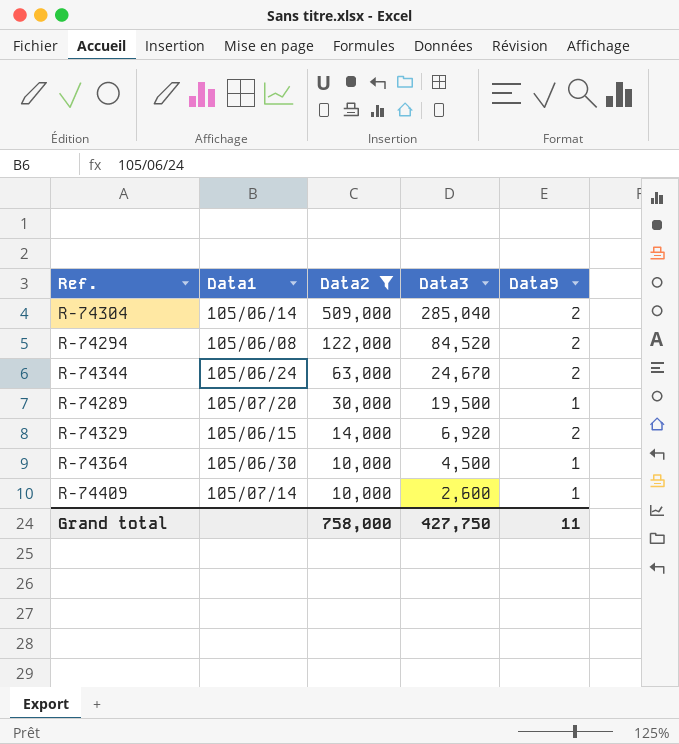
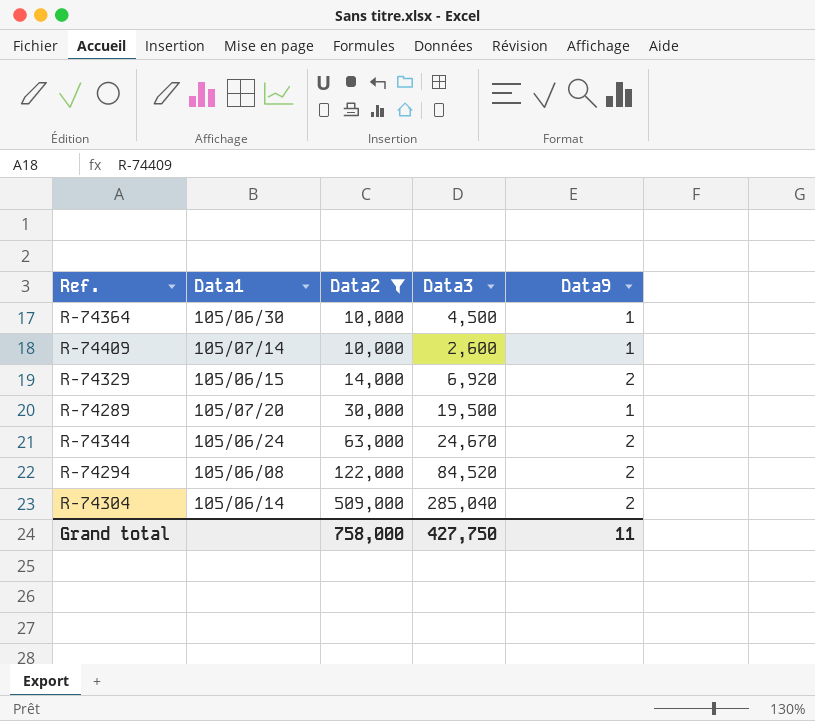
row order: Data2 descending -> Data2 ascending

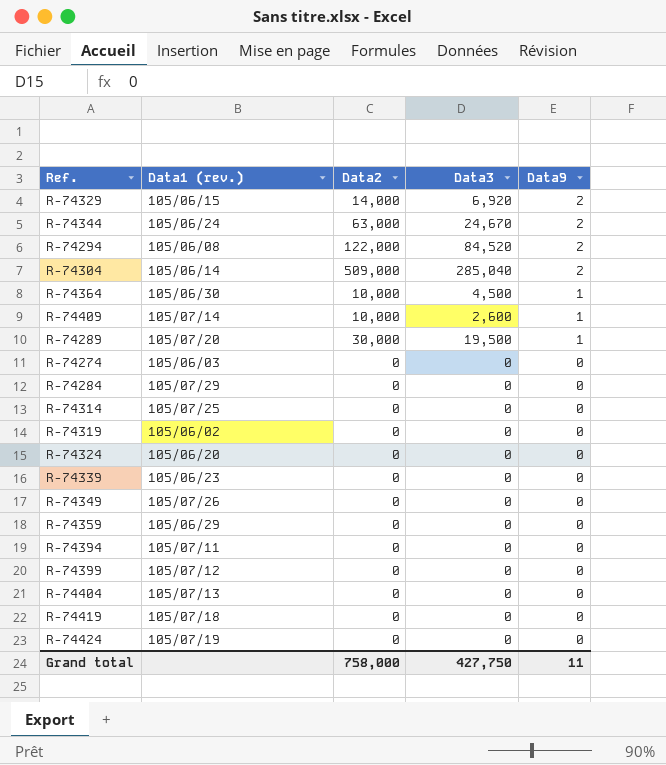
filter: Data2 != 0 -> none
row order: Data2 ascending -> Data9 descending
column name: Data1 -> Data1 (rev.)

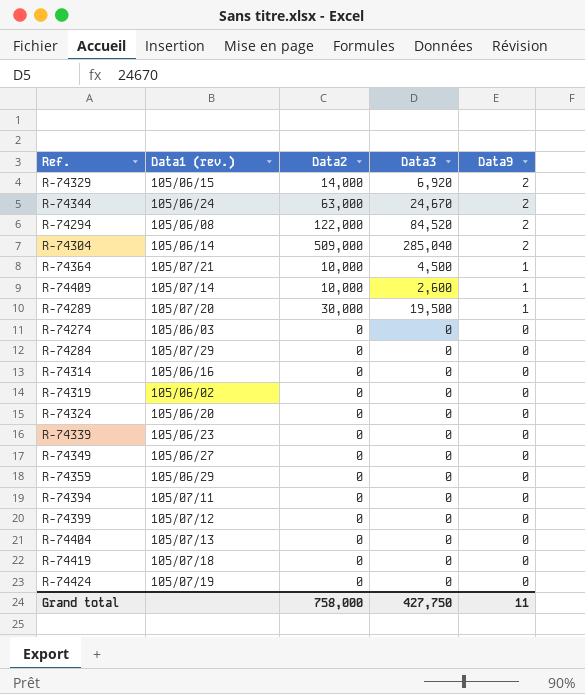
R-74364 | Data1 (rev.): 105/06/30 -> 105/07/21
R-74314 | Data1 (rev.): 105/07/25 -> 105/06/16
R-74349 | Data1 (rev.): 105/07/26 -> 105/06/27

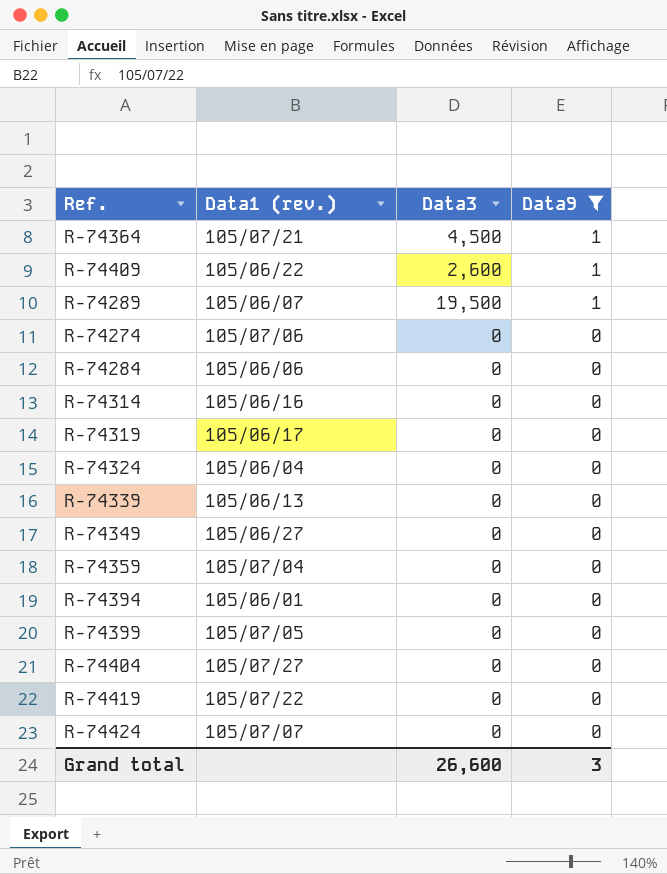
filter: none -> Data9 != 2
column Data2 | position: 3 -> none
R-74409 | Data1 (rev.): 105/07/14 -> 105/06/22
R-74289 | Data1 (rev.): 105/07/20 -> 105/06/07
R-74274 | Data1 (rev.): 105/06/03 -> 105/07/06
R-74284 | Data1 (rev.): 105/07/29 -> 105/06/06
R-74319 | Data1 (rev.): 105/06/02 -> 105/06/17
R-74324 | Data1 (rev.): 105/06/20 -> 105/06/04
R-74339 | Data1 (rev.): 105/06/23 -> 105/06/13
R-74359 | Data1 (rev.): 105/06/29 -> 105/07/04
R-74394 | Data1 (rev.): 105/07/11 -> 105/06/01
R-74399 | Data1 (rev.): 105/07/12 -> 105/07/05
R-74404 | Data1 (rev.): 105/07/13 -> 105/07/27
R-74419 | Data1 (rev.): 105/07/18 -> 105/07/22
R-74424 | Data1 (rev.): 105/07/19 -> 105/07/07
Grand total | Data3: 427,750 -> 26,600
Grand total | Data9: 11 -> 3

